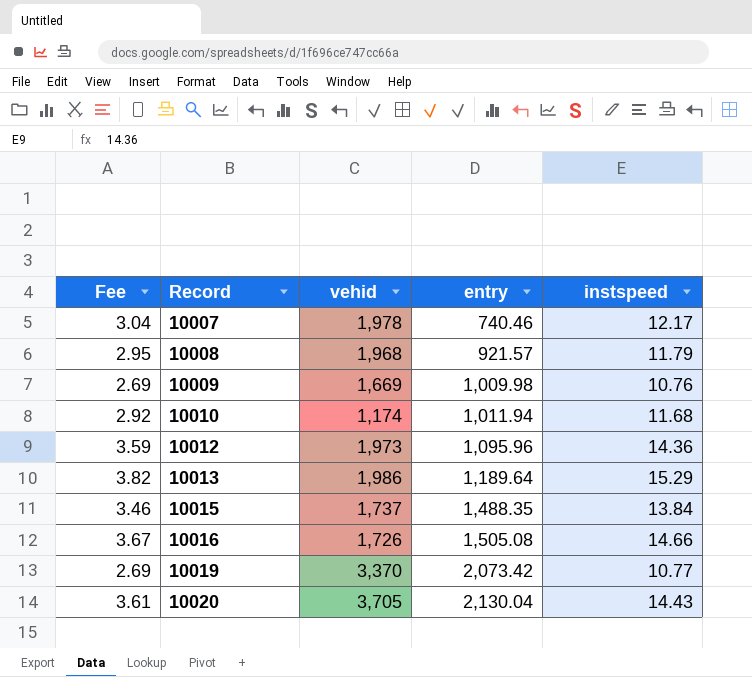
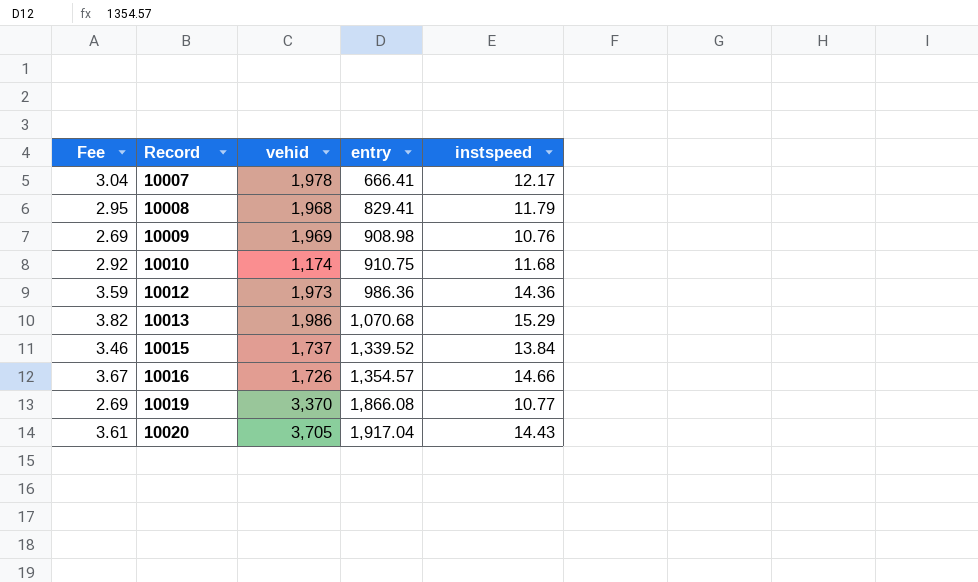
10007 | entry: 740.46 -> 666.41
10008 | entry: 921.57 -> 829.41
10009 | vehid: 1,669 -> 1,969
10009 | entry: 1,009.98 -> 908.98
10010 | entry: 1,011.94 -> 910.75
10012 | entry: 1,095.96 -> 986.36
10013 | entry: 1,189.64 -> 1,070.68
10015 | entry: 1,488.35 -> 1,339.52
10016 | entry: 1,505.08 -> 1,354.57
10019 | entry: 2,073.42 -> 1,866.08
10020 | entry: 2,130.04 -> 1,917.04

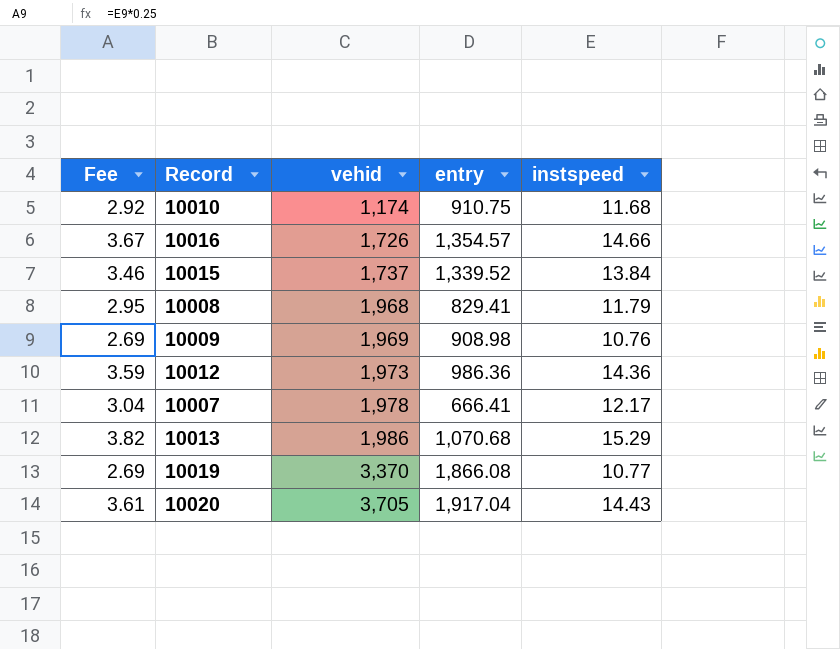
row order: Record ascending -> vehid ascending

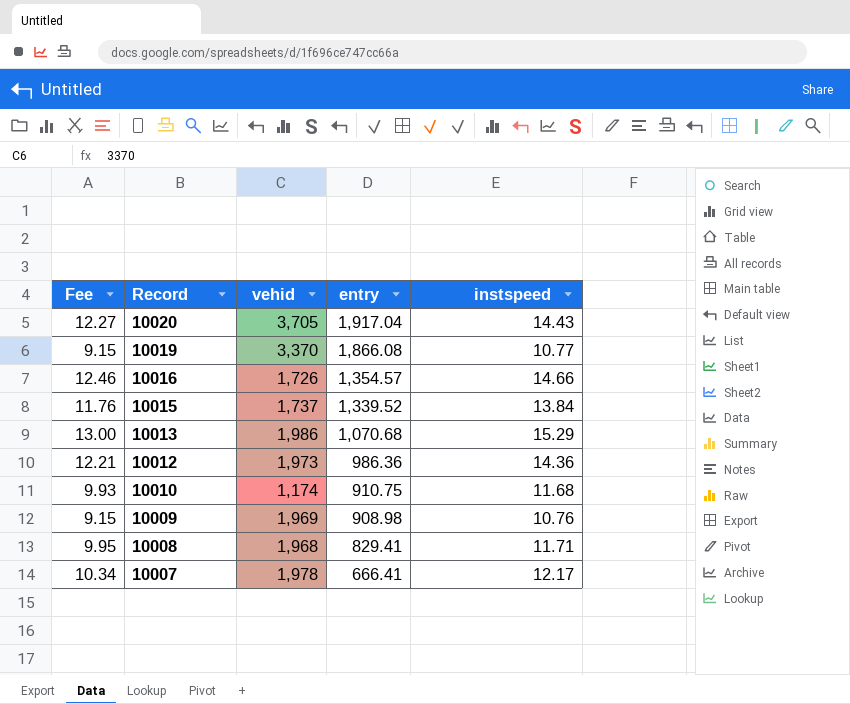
row order: vehid ascending -> Record descending
column Fee | formula: [instspeed] * 0.25 -> [instspeed] * 0.85
10008 | instspeed: 11.79 -> 11.71

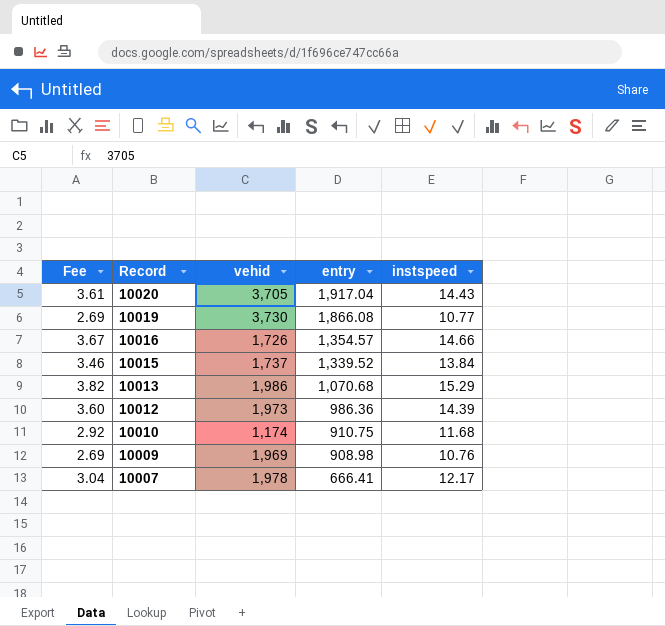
column Fee | formula: [instspeed] * 0.85 -> [instspeed] * 0.25
row 10008: 9.95 | 1,968 | 829.41 | 11.71 -> none
10019 | vehid: 3,370 -> 3,730
10012 | instspeed: 14.36 -> 14.39

